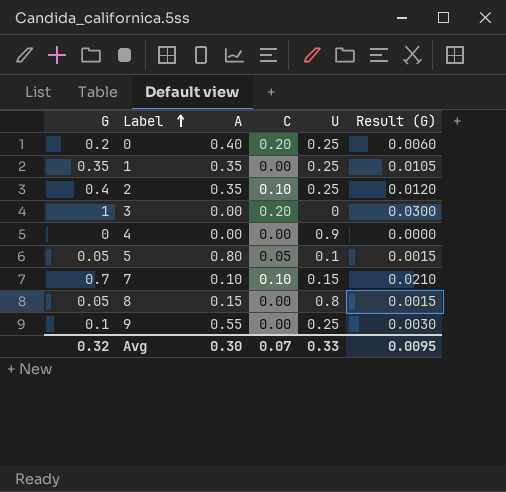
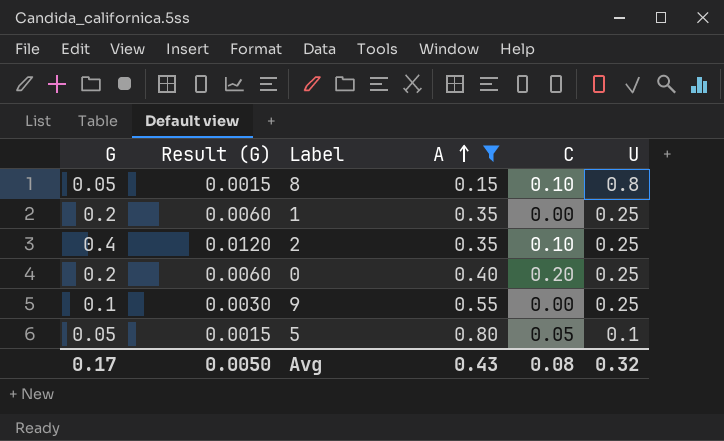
filter: none -> A >= 0.15
row order: Label ascending -> A ascending
column Result (G) | position: 6 -> 2
8 | C: 0.00 -> 0.10
1 | G: 0.35 -> 0.2
1 | Result (G): 0.0105 -> 0.0060
Avg | G: 0.32 -> 0.17
Avg | Result (G): 0.0095 -> 0.0050
Avg | A: 0.30 -> 0.43
Avg | C: 0.07 -> 0.08
Avg | U: 0.33 -> 0.32

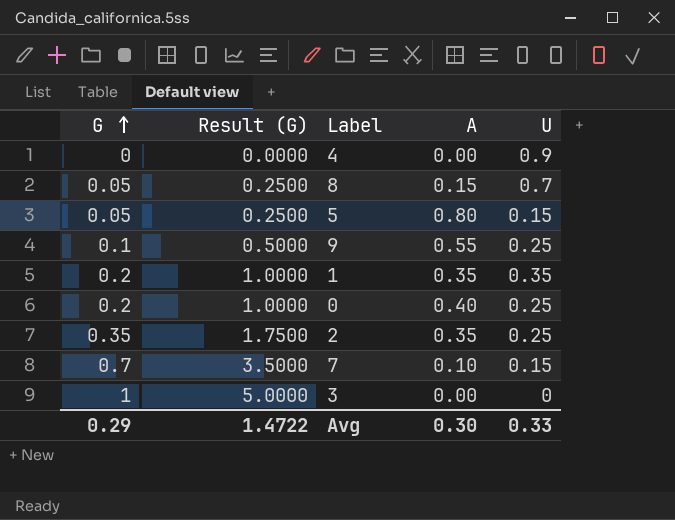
filter: A >= 0.15 -> none
row order: A ascending -> G ascending
column C | position: 5 -> none
column Result (G) | formula: [G] * 0.03 -> [G] * 5
8 | U: 0.8 -> 0.7
5 | U: 0.1 -> 0.15
1 | U: 0.25 -> 0.35
2 | G: 0.4 -> 0.35
Avg | G: 0.17 -> 0.29
Avg | Result (G): 0.0050 -> 1.4722
Avg | A: 0.43 -> 0.30
Avg | U: 0.32 -> 0.33

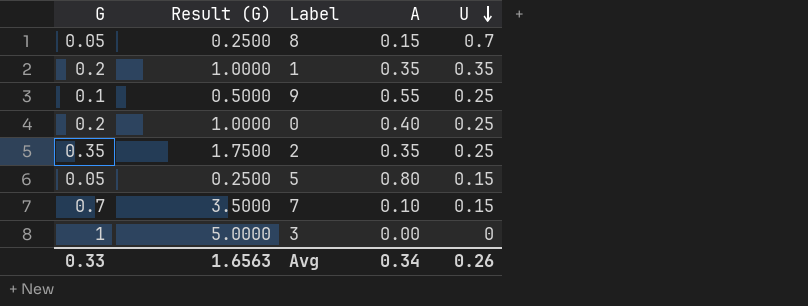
row order: G ascending -> U descending
row 4: 0 | 0.0000 | 0.00 | 0.9 -> none
Avg | G: 0.29 -> 0.33
Avg | Result (G): 1.4722 -> 1.6563
Avg | A: 0.30 -> 0.34
Avg | U: 0.33 -> 0.26

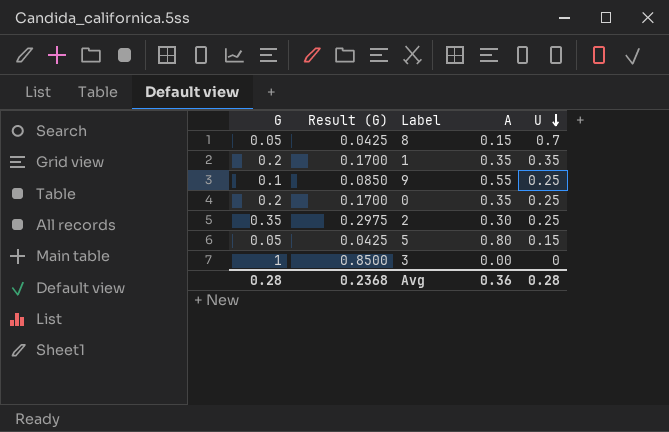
column Result (G) | formula: [G] * 5 -> [G] * 0.85
row 7: 0.7 | 3.5000 | 0.10 | 0.15 -> none
0 | A: 0.40 -> 0.35
2 | A: 0.35 -> 0.30
Avg | G: 0.33 -> 0.28
Avg | Result (G): 1.6563 -> 0.2368
Avg | A: 0.34 -> 0.36
Avg | U: 0.26 -> 0.28

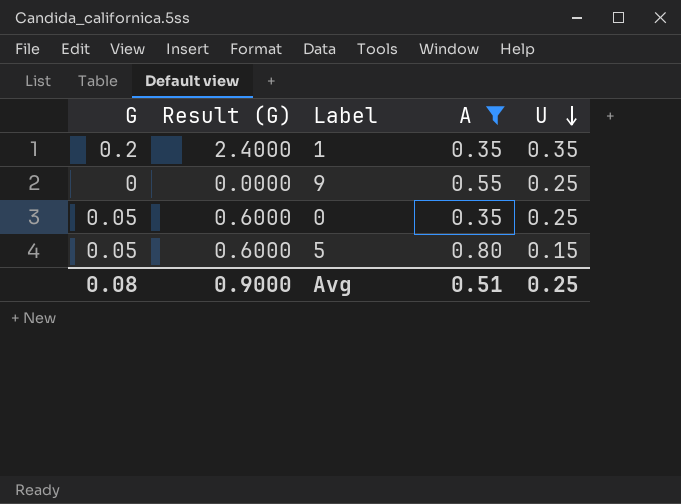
filter: none -> A >= 0.35
column Result (G) | formula: [G] * 0.85 -> [G] * 12
9 | G: 0.1 -> 0
0 | G: 0.2 -> 0.05
Avg | G: 0.28 -> 0.08
Avg | Result (G): 0.2368 -> 0.9000
Avg | A: 0.36 -> 0.51
Avg | U: 0.28 -> 0.25

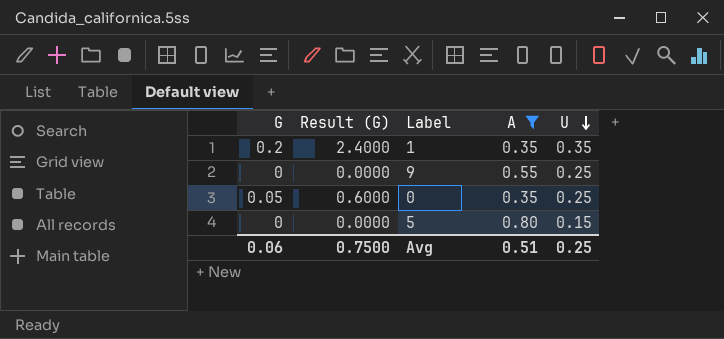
5 | G: 0.05 -> 0
5 | Result (G): 0.6000 -> 0.0000
Avg | G: 0.08 -> 0.06
Avg | Result (G): 0.9000 -> 0.7500

